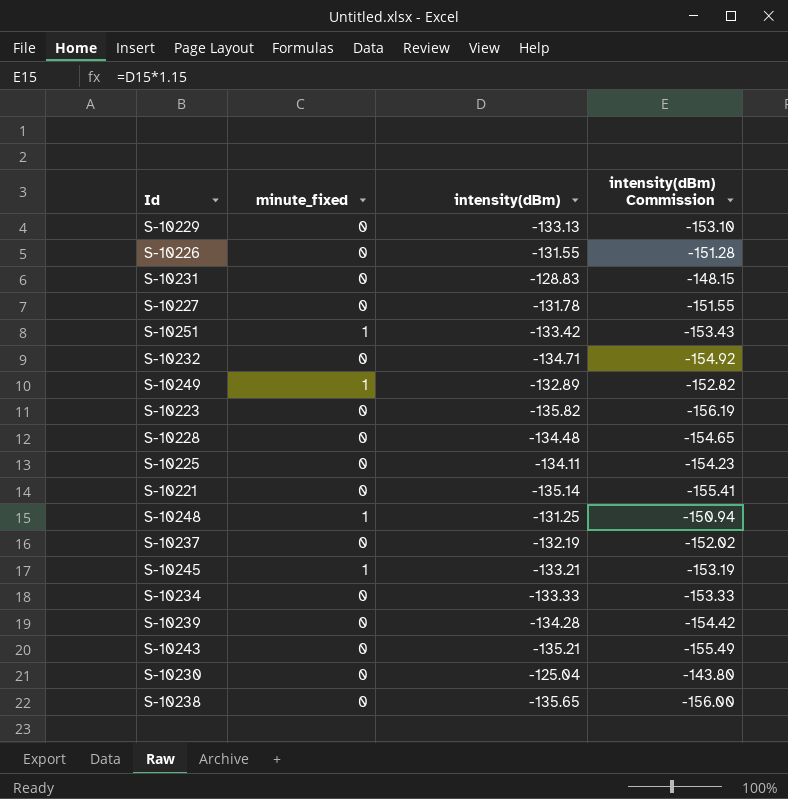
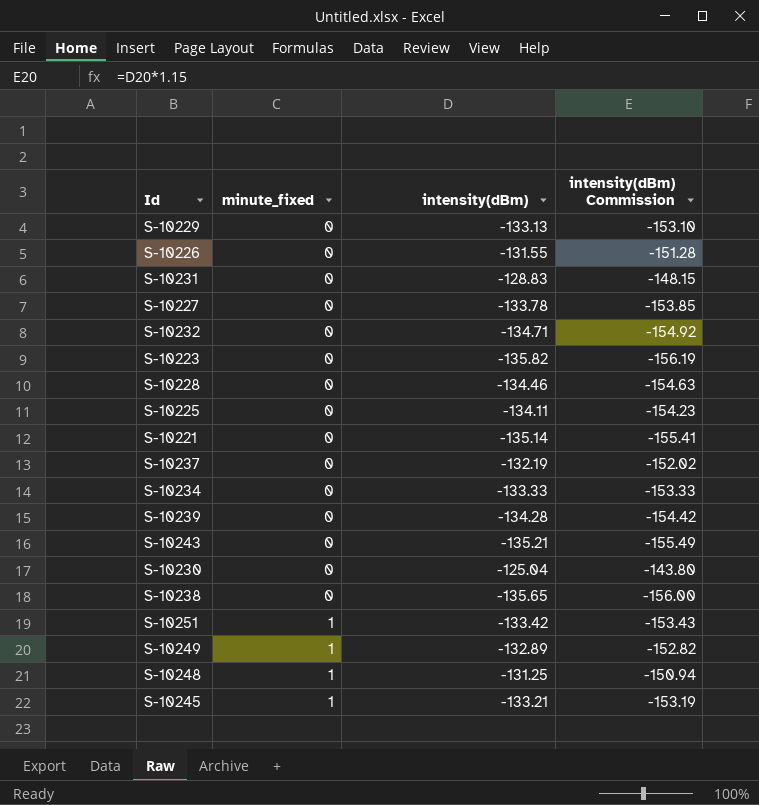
row order: none -> minute_fixed ascending
S-10227 | intensity(dBm): -131.78 -> -133.78
S-10227 | intensity(dBm) Commission: -151.55 -> -153.85
S-10228 | intensity(dBm): -134.48 -> -134.46
S-10228 | intensity(dBm) Commission: -154.65 -> -154.63

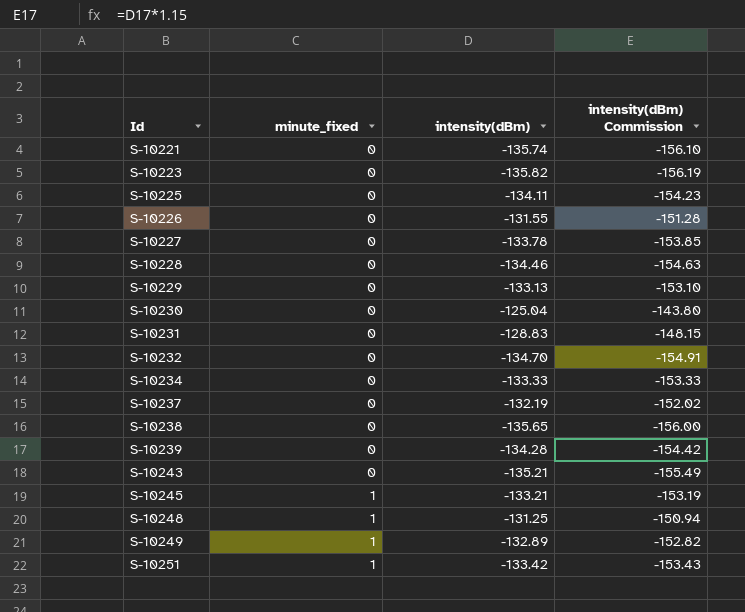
row order: minute_fixed ascending -> Id ascending
S-10221 | intensity(dBm): -135.14 -> -135.74
S-10221 | intensity(dBm) Commission: -155.41 -> -156.10
S-10232 | intensity(dBm): -134.71 -> -134.70
S-10232 | intensity(dBm) Commission: -154.92 -> -154.91

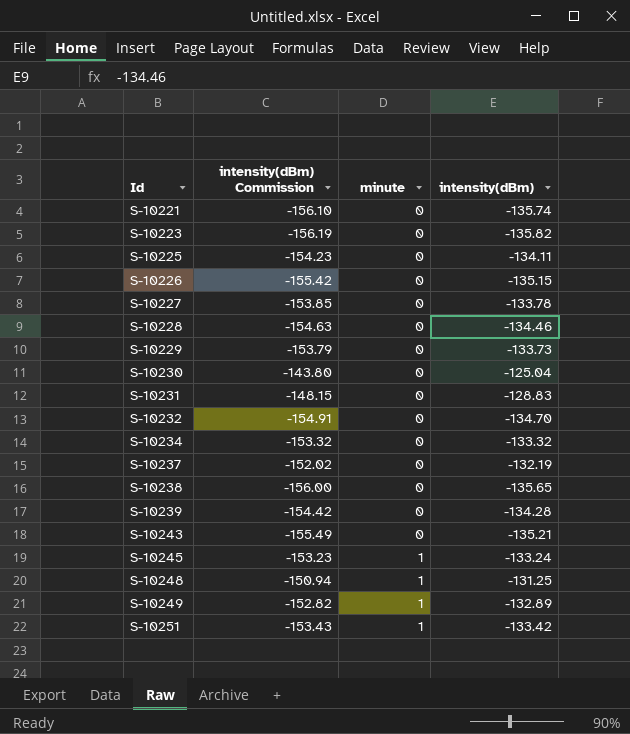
column intensity(dBm) Commission | position: 4 -> 2
column name: minute_fixed -> minute
S-10226 | intensity(dBm) Commission: -151.28 -> -155.42
S-10226 | intensity(dBm): -131.55 -> -135.15
S-10229 | intensity(dBm) Commission: -153.10 -> -153.79
S-10229 | intensity(dBm): -133.13 -> -133.73
S-10234 | intensity(dBm) Commission: -153.33 -> -153.32
S-10234 | intensity(dBm): -133.33 -> -133.32
S-10245 | intensity(dBm) Commission: -153.19 -> -153.23
S-10245 | intensity(dBm): -133.21 -> -133.24

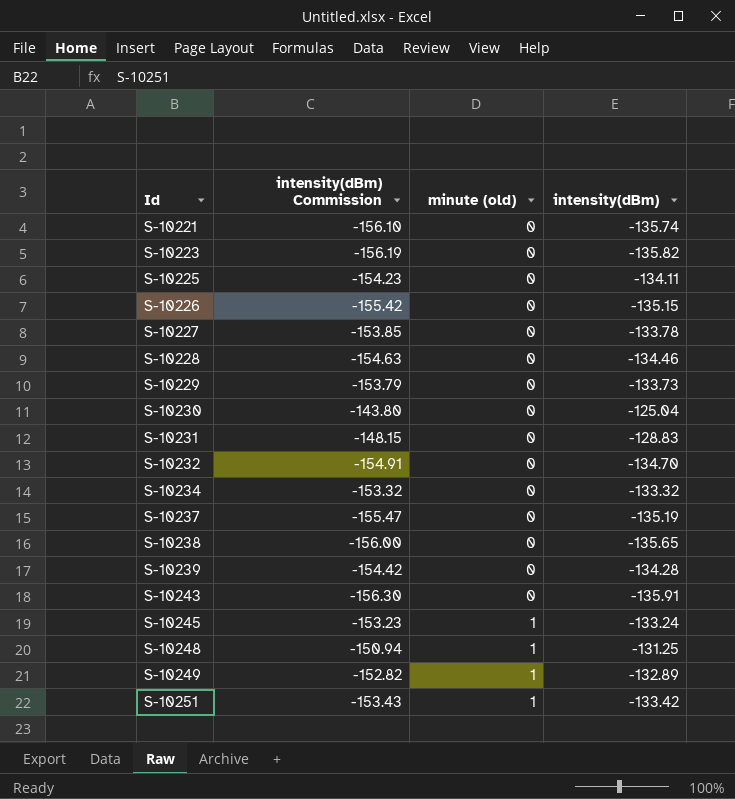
column name: minute -> minute (old)
S-10237 | intensity(dBm) Commission: -152.02 -> -155.47
S-10237 | intensity(dBm): -132.19 -> -135.19
S-10243 | intensity(dBm) Commission: -155.49 -> -156.30
S-10243 | intensity(dBm): -135.21 -> -135.91

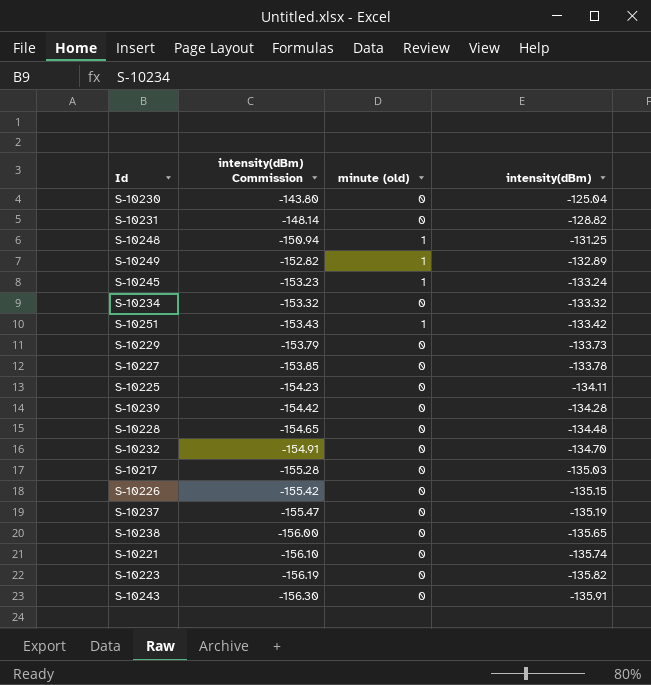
row order: Id ascending -> intensity(dBm) Commission descending
S-10231 | intensity(dBm) Commission: -148.15 -> -148.14
S-10231 | intensity(dBm): -128.83 -> -128.82
S-10228 | intensity(dBm) Commission: -154.63 -> -154.65
S-10228 | intensity(dBm): -134.46 -> -134.48
row S-10217: none -> -155.28 | 0 | -135.03

